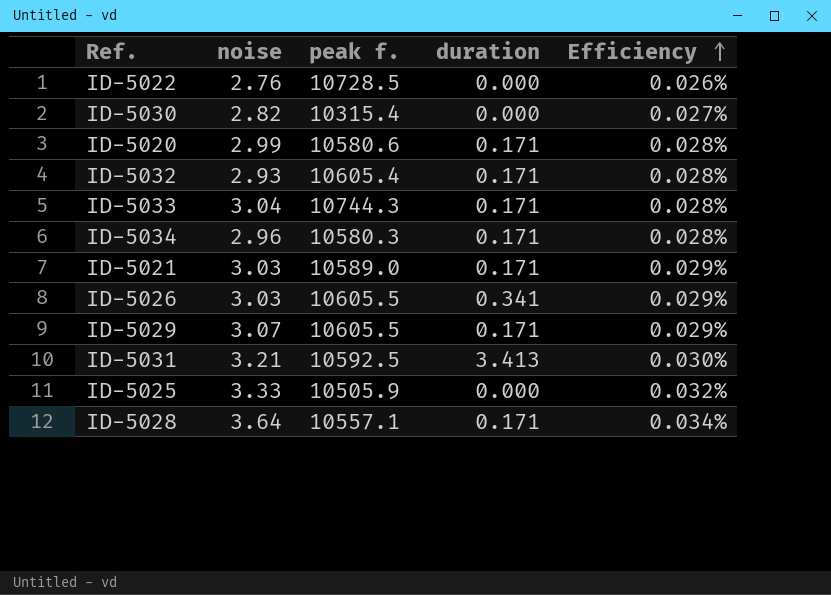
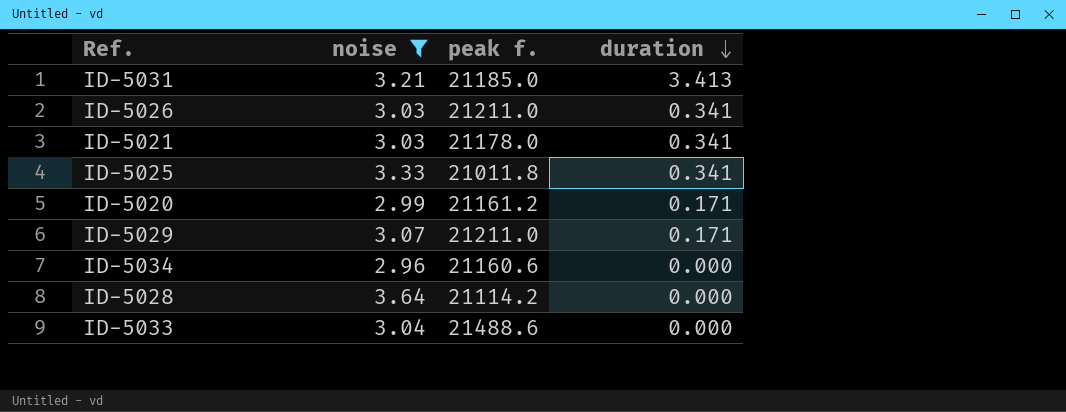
filter: none -> noise >= 2.96
row order: Efficiency ascending -> duration descending
column Efficiency | formula: [noise] / [peak f.] -> none
ID-5031 | peak f.: 10592.5 -> 21185.0
ID-5026 | peak f.: 10605.5 -> 21211.0
ID-5021 | peak f.: 10589.0 -> 21178.0
ID-5021 | duration: 0.171 -> 0.341
ID-5025 | peak f.: 10505.9 -> 21011.8
ID-5025 | duration: 0.000 -> 0.341
ID-5020 | peak f.: 10580.6 -> 21161.2
ID-5029 | peak f.: 10605.5 -> 21211.0
ID-5034 | peak f.: 10580.3 -> 21160.6
ID-5034 | duration: 0.171 -> 0.000
ID-5028 | peak f.: 10557.1 -> 21114.2
ID-5028 | duration: 0.171 -> 0.000
ID-5033 | peak f.: 10744.3 -> 21488.6
ID-5033 | duration: 0.171 -> 0.000

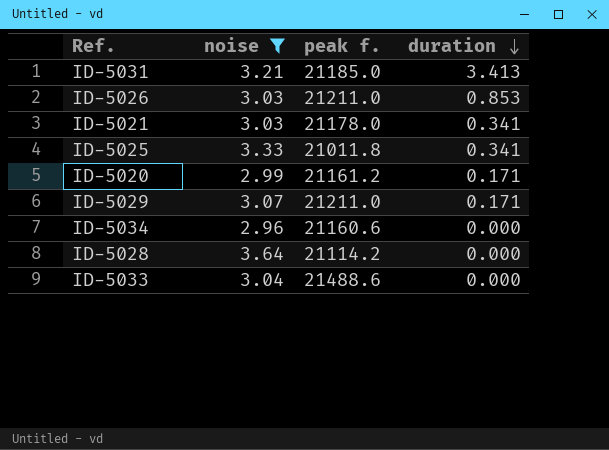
ID-5026 | duration: 0.341 -> 0.853

